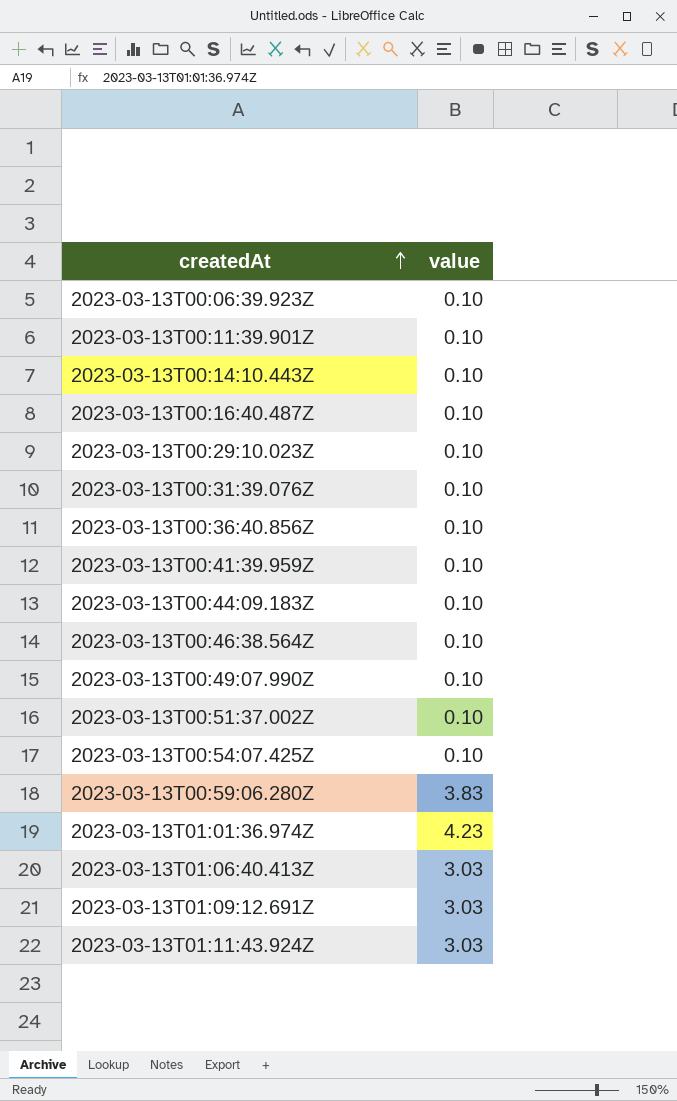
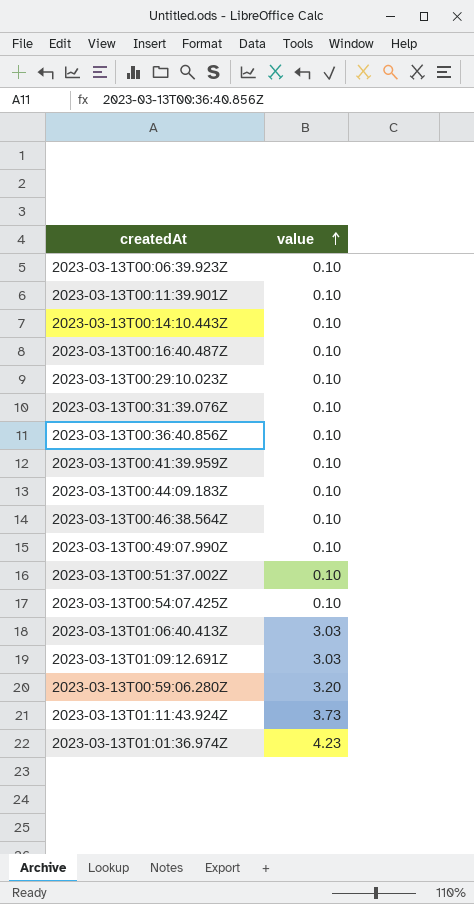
row order: createdAt ascending -> value ascending
2023-03-13T00:59:06.280Z | value: 3.83 -> 3.20
2023-03-13T01:11:43.924Z | value: 3.03 -> 3.73

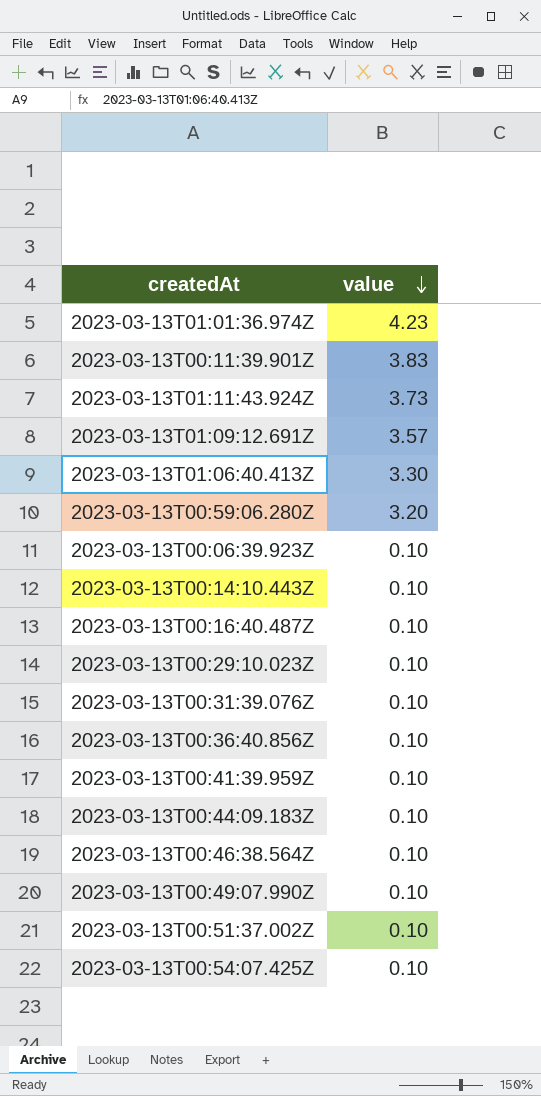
row order: value ascending -> value descending
2023-03-13T00:11:39.901Z | value: 0.10 -> 3.83
2023-03-13T01:09:12.691Z | value: 3.03 -> 3.57
2023-03-13T01:06:40.413Z | value: 3.03 -> 3.30

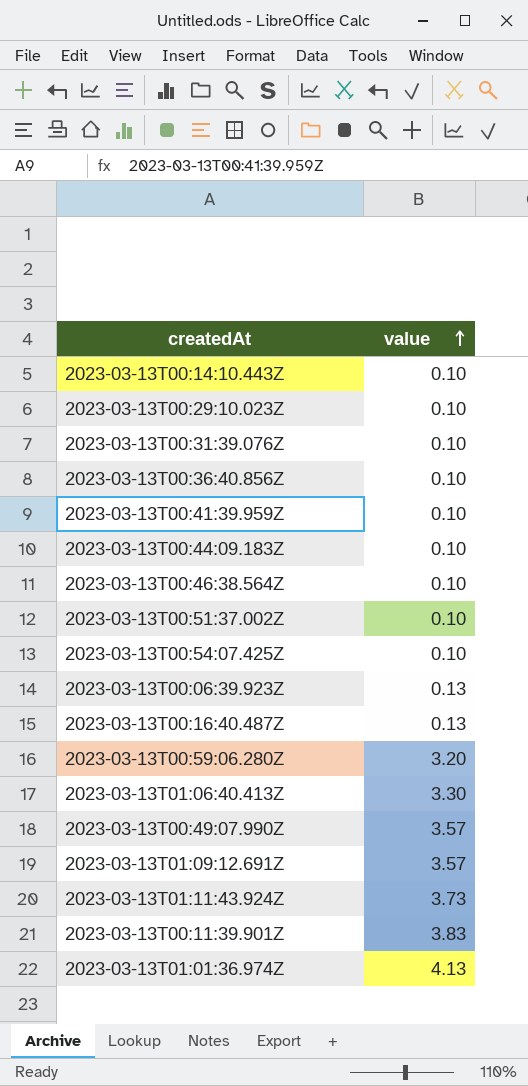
row order: value descending -> value ascending
2023-03-13T00:06:39.923Z | value: 0.10 -> 0.13
2023-03-13T00:16:40.487Z | value: 0.10 -> 0.13
2023-03-13T00:49:07.990Z | value: 0.10 -> 3.57
2023-03-13T01:01:36.974Z | value: 4.23 -> 4.13

